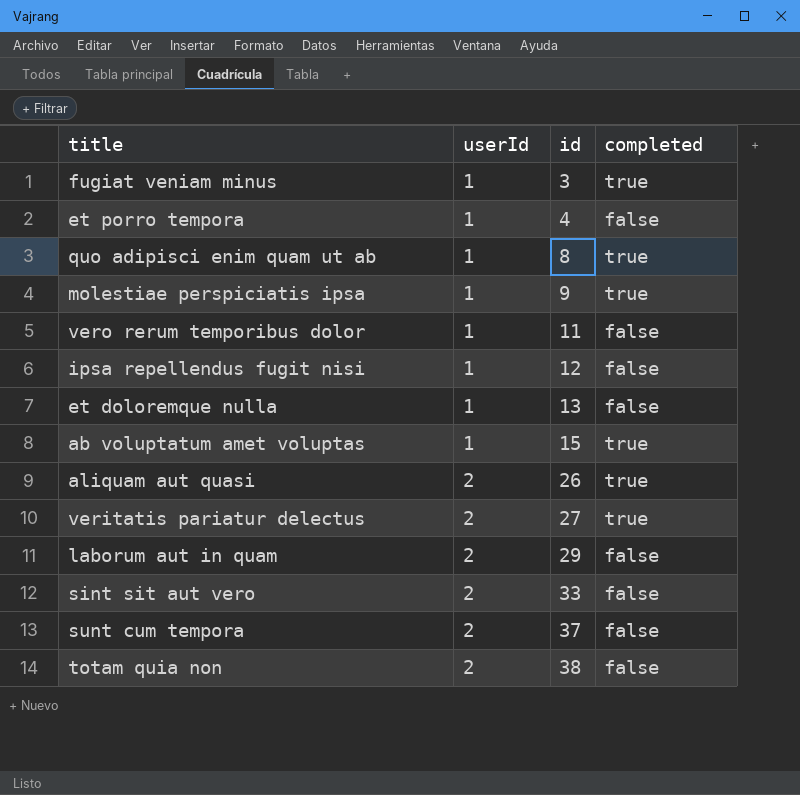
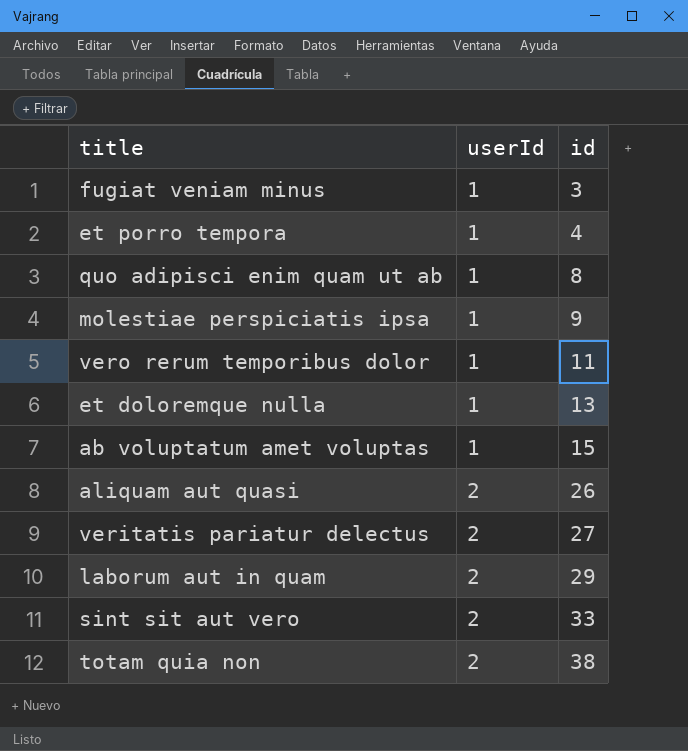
column completed | position: 4 -> none
row ipsa repellendus fugit nisi: 1 | 12 | false -> none
row sunt cum tempora: 2 | 37 | false -> none

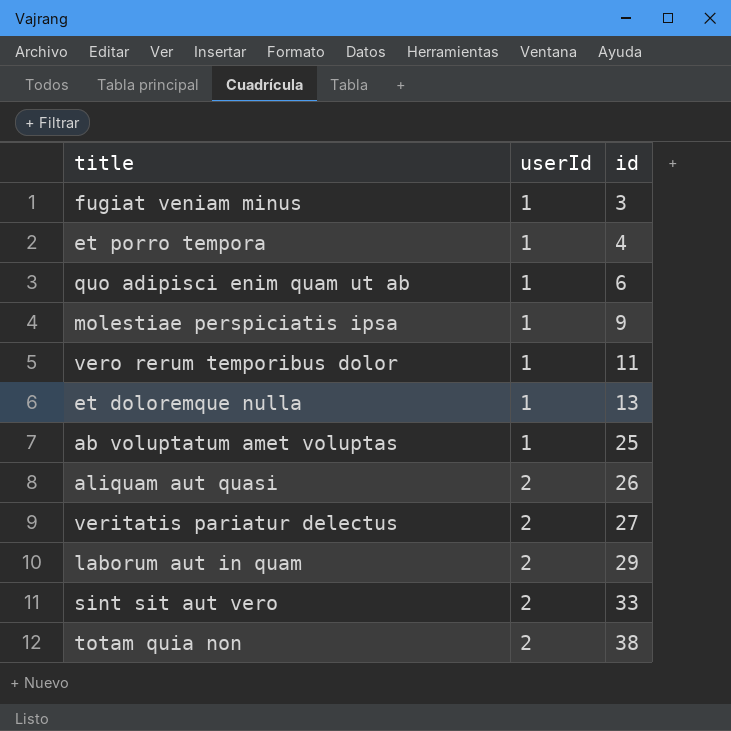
quo adipisci enim quam ut ab | id: 8 -> 6
ab voluptatum amet voluptas | id: 15 -> 25

